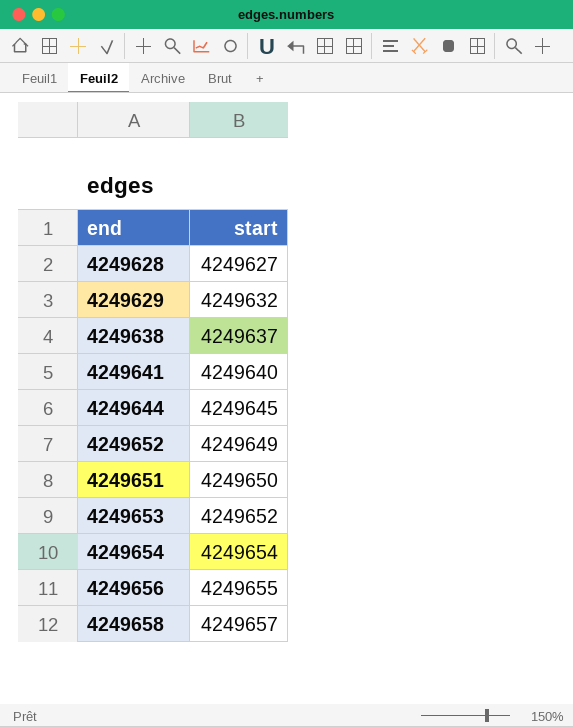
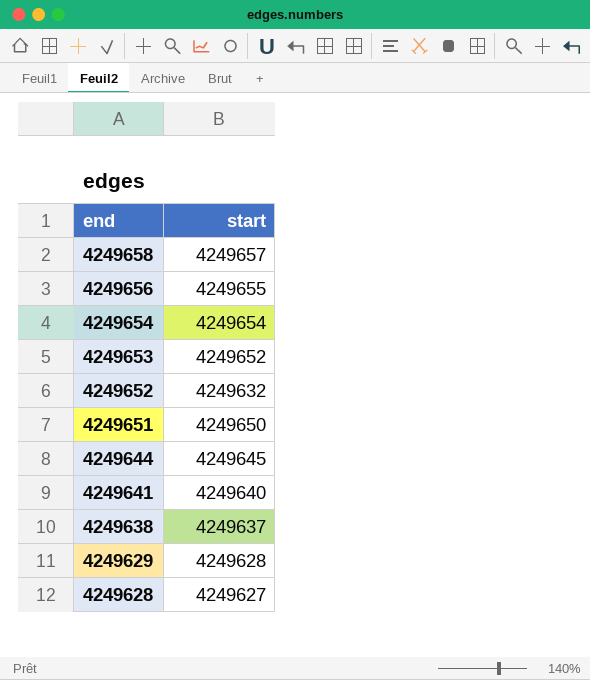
row order: start ascending -> end descending
4249652 | start: 4249649 -> 4249632
4249629 | start: 4249632 -> 4249628

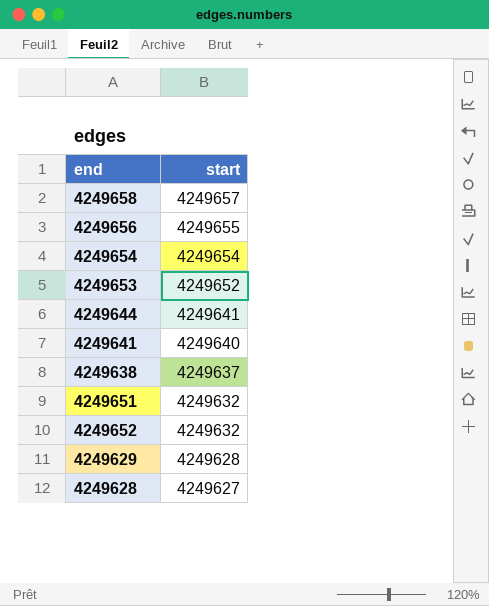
row order: end descending -> start descending
4249644 | start: 4249645 -> 4249641
4249651 | start: 4249650 -> 4249632

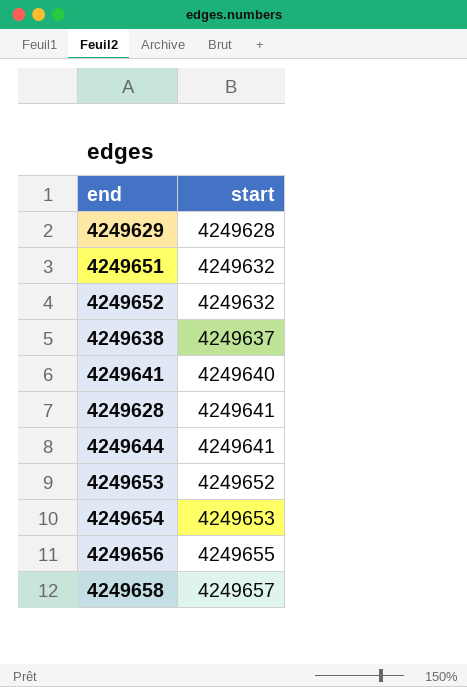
row order: start descending -> start ascending
4249628 | start: 4249627 -> 4249641
4249654 | start: 4249654 -> 4249653

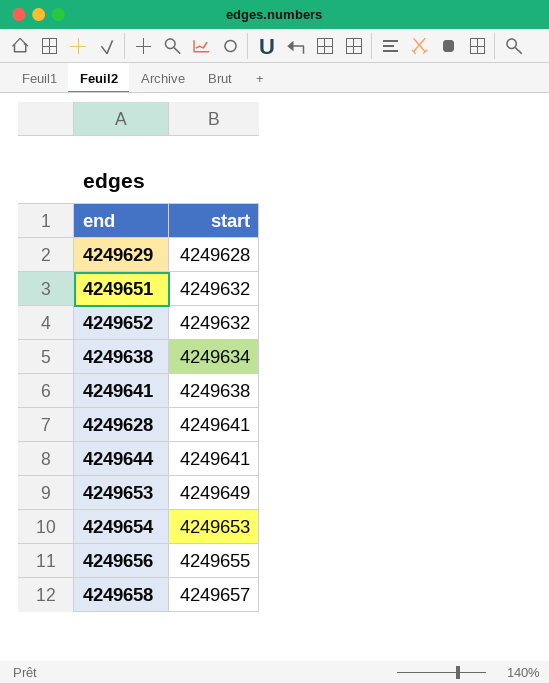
4249638 | start: 4249637 -> 4249634
4249641 | start: 4249640 -> 4249638
4249653 | start: 4249652 -> 4249649

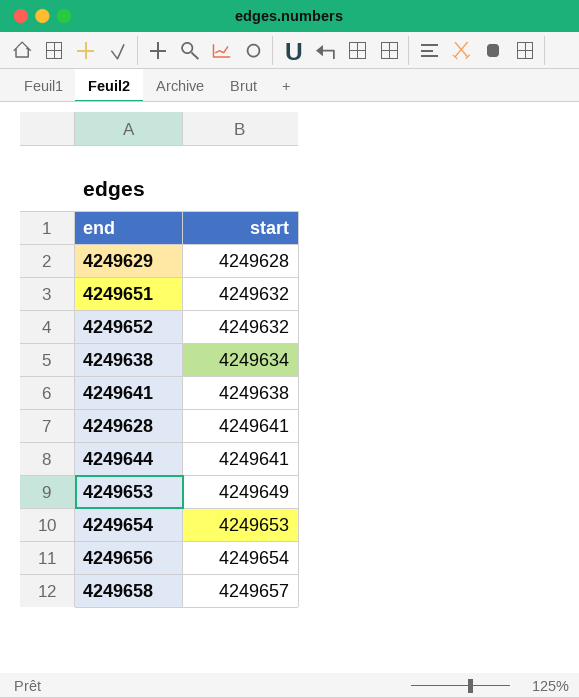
4249656 | start: 4249655 -> 4249654

